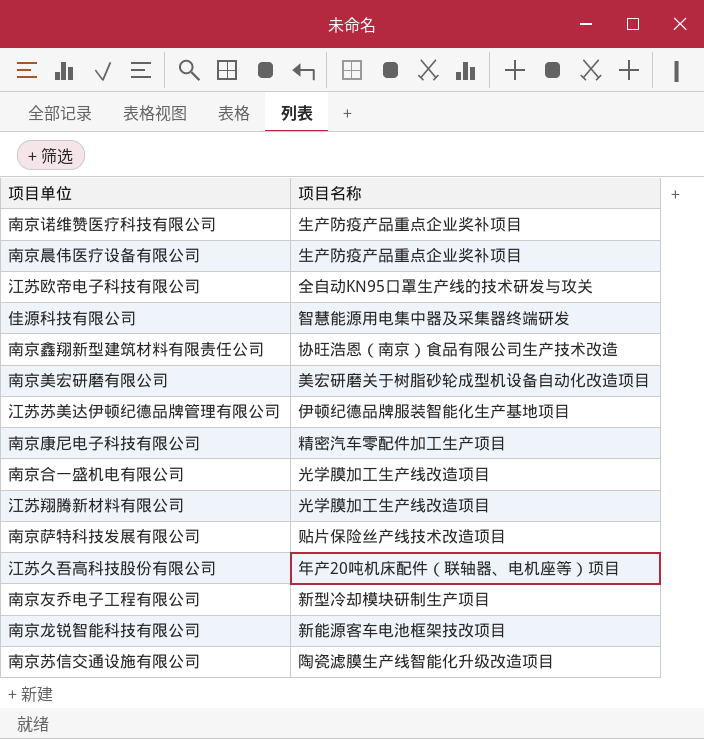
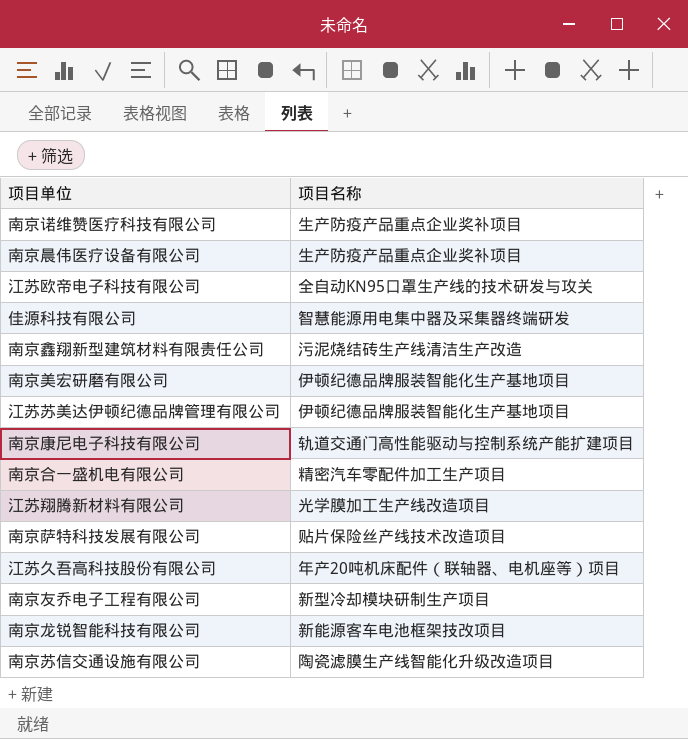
南京鑫翔新型建筑材料有限责任公司 | 项目名称: 协旺浩恩（南京）食品有限公司生产技术改造 -> 污泥烧结砖生产线清洁生产改造
南京美宏研磨有限公司 | 项目名称: 美宏研磨关于树脂砂轮成型机设备自动化改造项目 -> 伊顿纪德品牌服装智能化生产基地项目
南京康尼电子科技有限公司 | 项目名称: 精密汽车零配件加工生产项目 -> 轨道交通门高性能驱动与控制系统产能扩建项目
南京合一盛机电有限公司 | 项目名称: 光学膜加工生产线改造项目 -> 精密汽车零配件加工生产项目

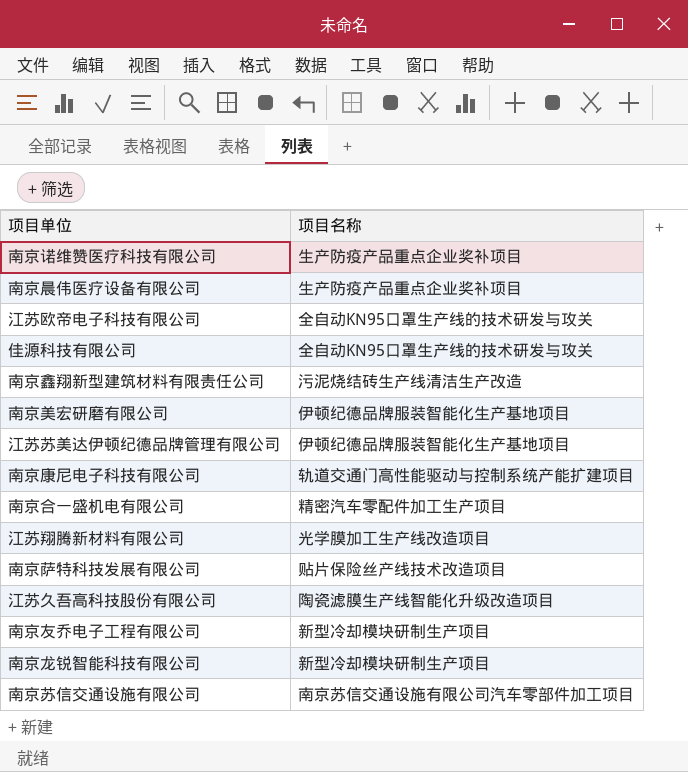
佳源科技有限公司 | 项目名称: 智慧能源用电集中器及采集器终端研发 -> 全自动KN95口罩生产线的技术研发与攻关
江苏久吾高科技股份有限公司 | 项目名称: 年产20吨机床配件（联轴器、电机座等）项目 -> 陶瓷滤膜生产线智能化升级改造项目
南京龙锐智能科技有限公司 | 项目名称: 新能源客车电池框架技改项目 -> 新型冷却模块研制生产项目
南京苏信交通设施有限公司 | 项目名称: 陶瓷滤膜生产线智能化升级改造项目 -> 南京苏信交通设施有限公司汽车零部件加工项目

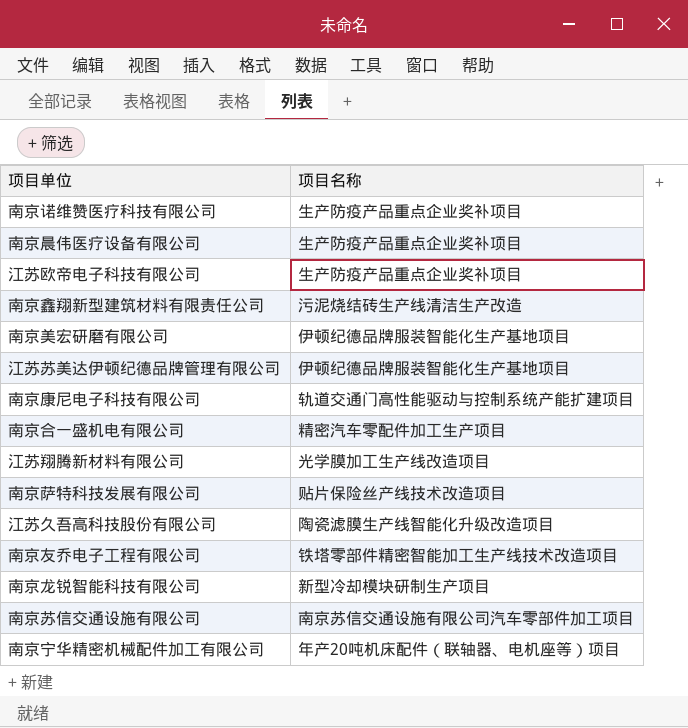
row 佳源科技有限公司: 全自动KN95口罩生产线的技术研发与攻关 -> none
江苏欧帝电子科技有限公司 | 项目名称: 全自动KN95口罩生产线的技术研发与攻关 -> 生产防疫产品重点企业奖补项目
南京友乔电子工程有限公司 | 项目名称: 新型冷却模块研制生产项目 -> 铁塔零部件精密智能加工生产线技术改造项目
row 南京宁华精密机械配件加工有限公司: none -> 年产20吨机床配件（联轴器、电机座等）项目

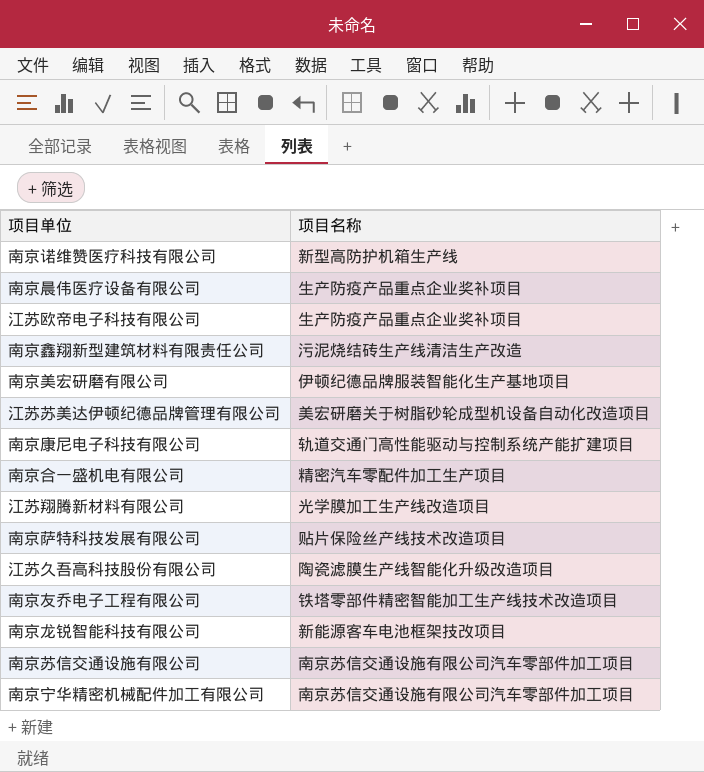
南京诺维赞医疗科技有限公司 | 项目名称: 生产防疫产品重点企业奖补项目 -> 新型高防护机箱生产线
江苏苏美达伊顿纪德品牌管理有限公司 | 项目名称: 伊顿纪德品牌服装智能化生产基地项目 -> 美宏研磨关于树脂砂轮成型机设备自动化改造项目
南京龙锐智能科技有限公司 | 项目名称: 新型冷却模块研制生产项目 -> 新能源客车电池框架技改项目
南京宁华精密机械配件加工有限公司 | 项目名称: 年产20吨机床配件（联轴器、电机座等）项目 -> 南京苏信交通设施有限公司汽车零部件加工项目

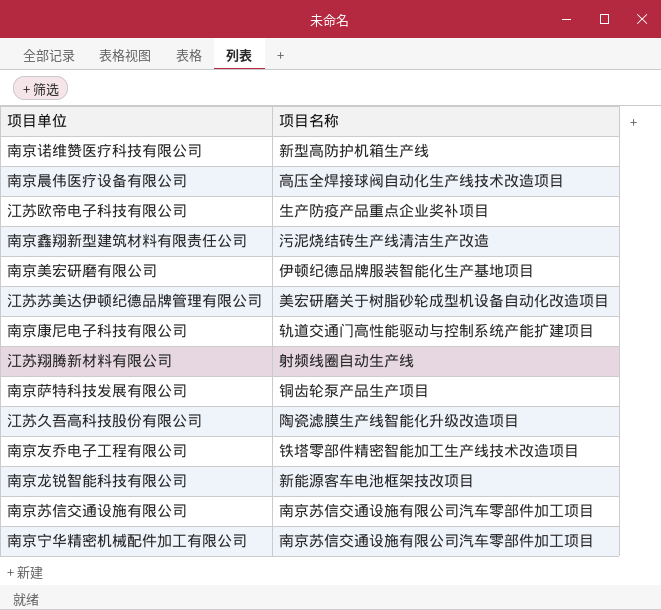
row 南京合一盛机电有限公司: 精密汽车零配件加工生产项目 -> none
南京晨伟医疗设备有限公司 | 项目名称: 生产防疫产品重点企业奖补项目 -> 高压全焊接球阀自动化生产线技术改造项目
江苏翔腾新材料有限公司 | 项目名称: 光学膜加工生产线改造项目 -> 射频线圈自动生产线
南京萨特科技发展有限公司 | 项目名称: 贴片保险丝产线技术改造项目 -> 铜齿轮泵产品生产项目

